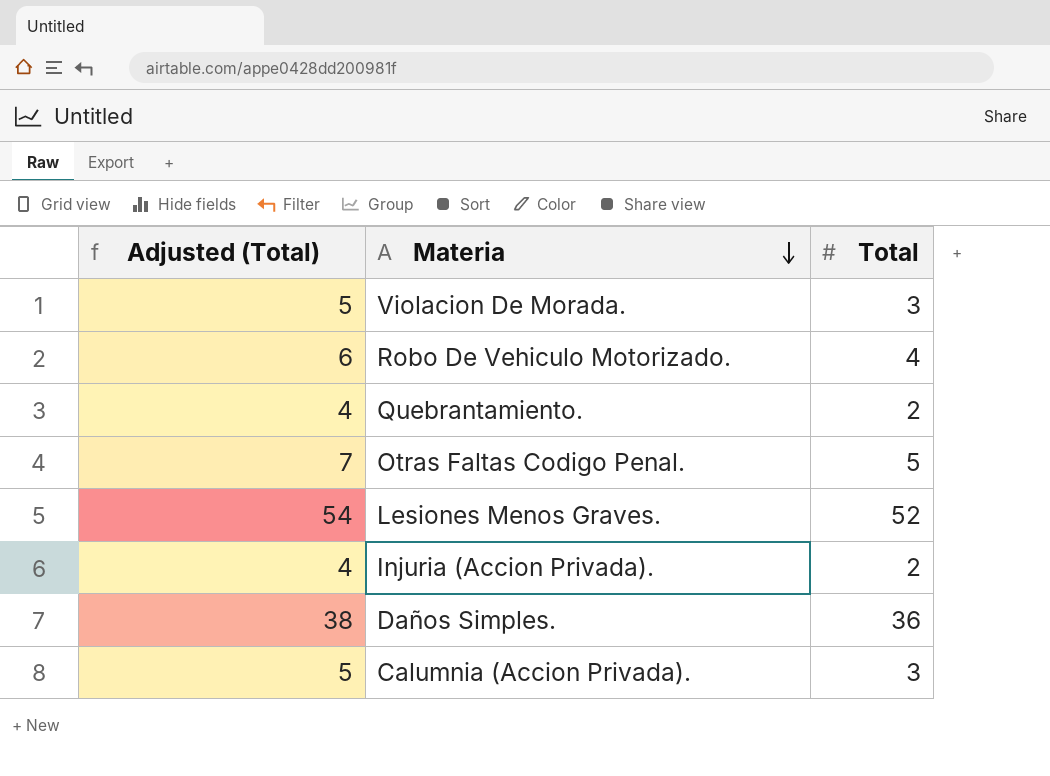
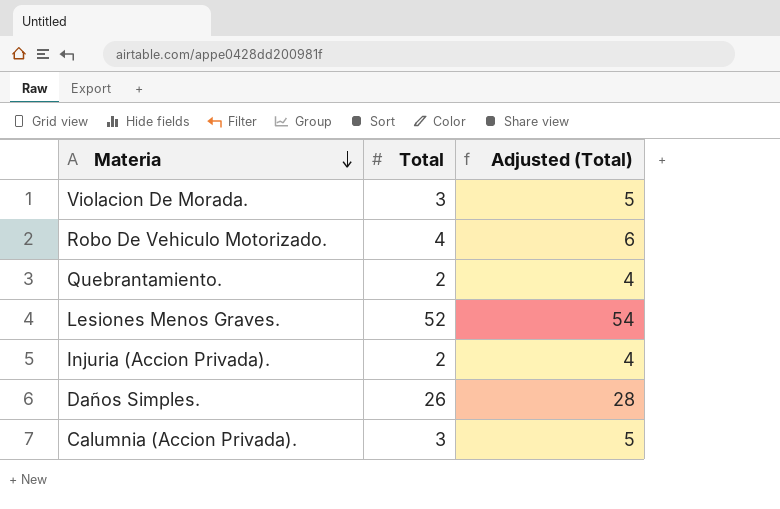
column Adjusted (Total) | position: 1 -> 3
row Otras Faltas Codigo Penal.: 7 | 5 -> none
Daños Simples. | Total: 36 -> 26
Daños Simples. | Adjusted (Total): 38 -> 28

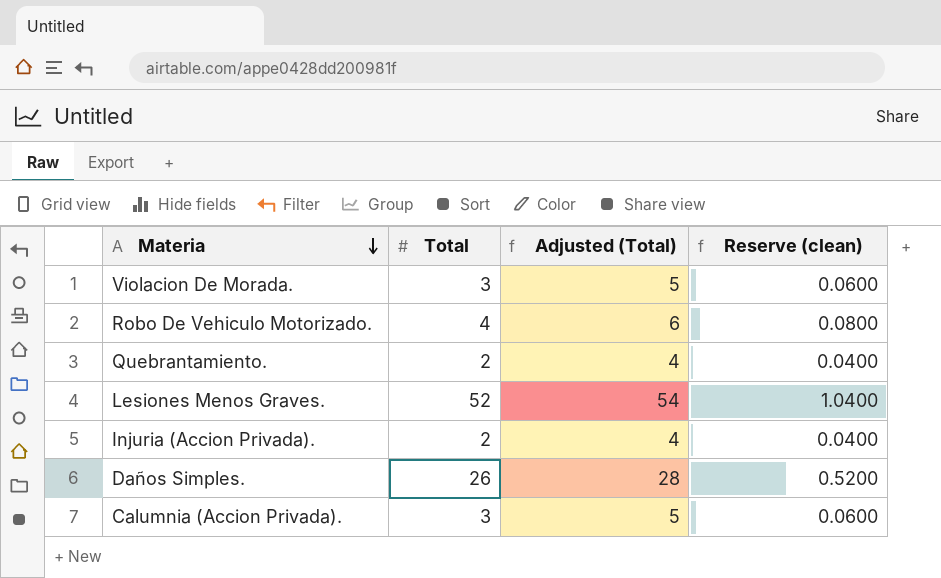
column Reserve (clean) | formula: none -> [Total] * 0.02

